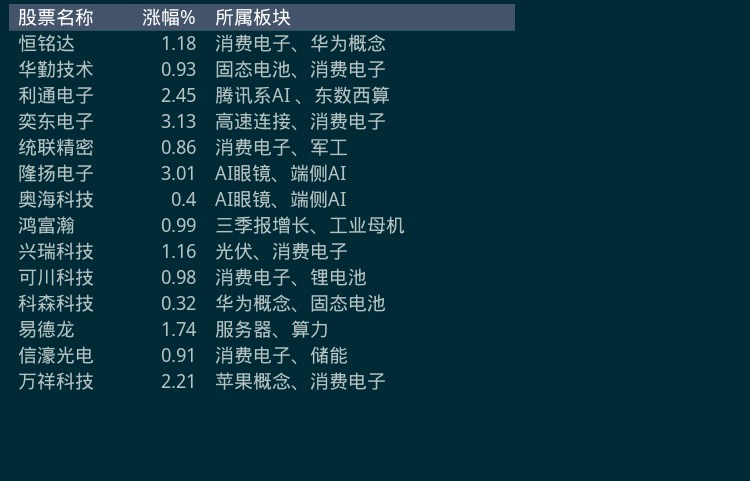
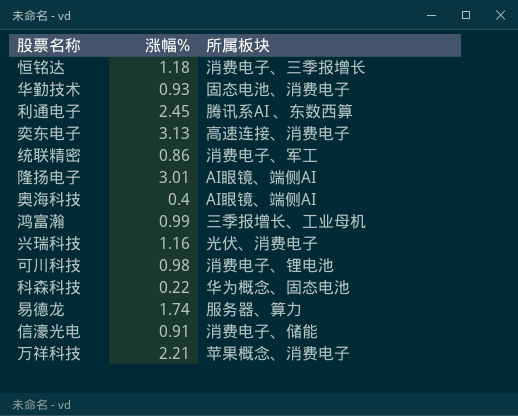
恒铭达 | 所属板块: 消费电子、华为概念 -> 消费电子、三季报增长
科森科技 | 涨幅%: 0.32 -> 0.22

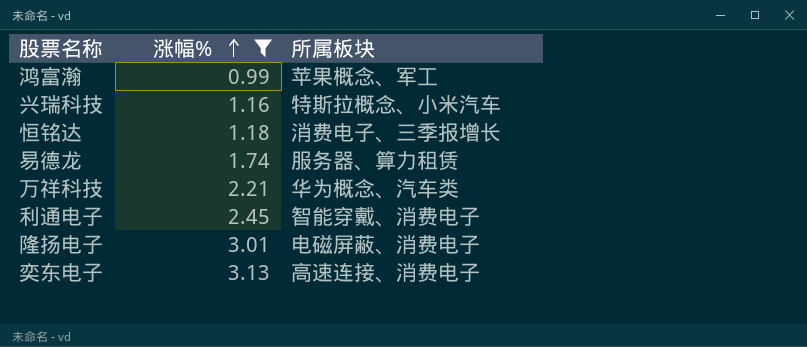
filter: none -> 涨幅% >= 0.99
row order: none -> 涨幅% ascending
鸿富瀚 | 所属板块: 三季报增长、工业母机 -> 苹果概念、军工
兴瑞科技 | 所属板块: 光伏、消费电子 -> 特斯拉概念、小米汽车
易德龙 | 所属板块: 服务器、算力 -> 服务器、算力租赁
万祥科技 | 所属板块: 苹果概念、消费电子 -> 华为概念、汽车类
利通电子 | 所属板块: 腾讯系AI 、东数西算 -> 智能穿戴、消费电子
隆扬电子 | 所属板块: AI眼镜、端侧AI -> 电磁屏蔽、消费电子

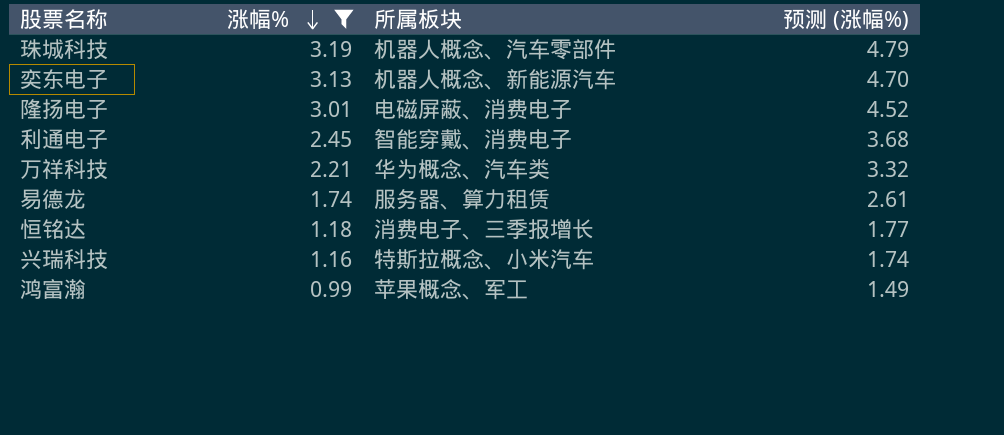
row order: 涨幅% ascending -> 涨幅% descending
column 预测 (涨幅%) | formula: none -> [涨幅%] * 1.5
row 珠城科技: none -> 3.19 | 机器人概念、汽车零部件 | 4.79
奕东电子 | 所属板块: 高速连接、消费电子 -> 机器人概念、新能源汽车

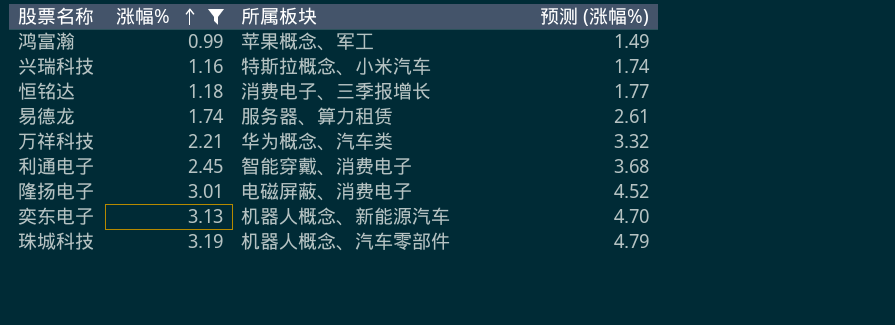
row order: 涨幅% descending -> 涨幅% ascending

